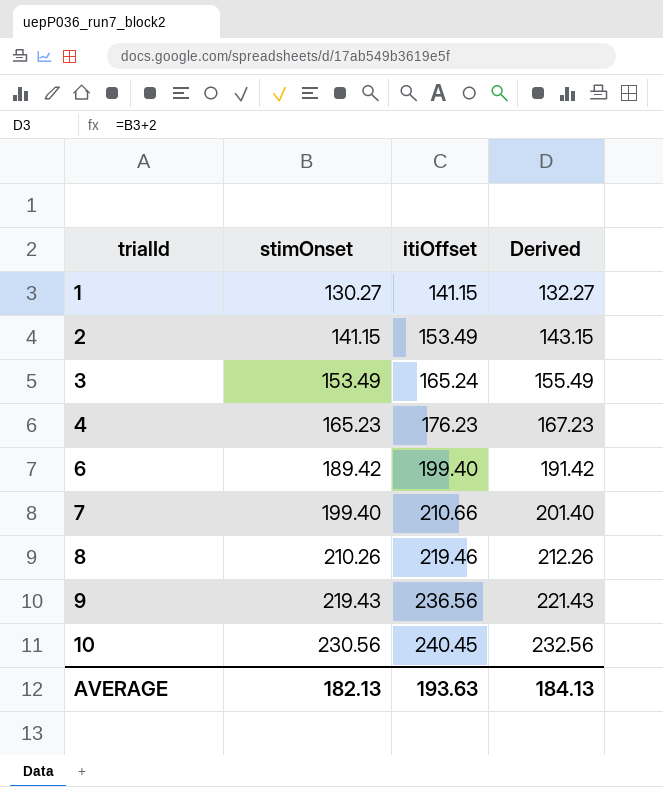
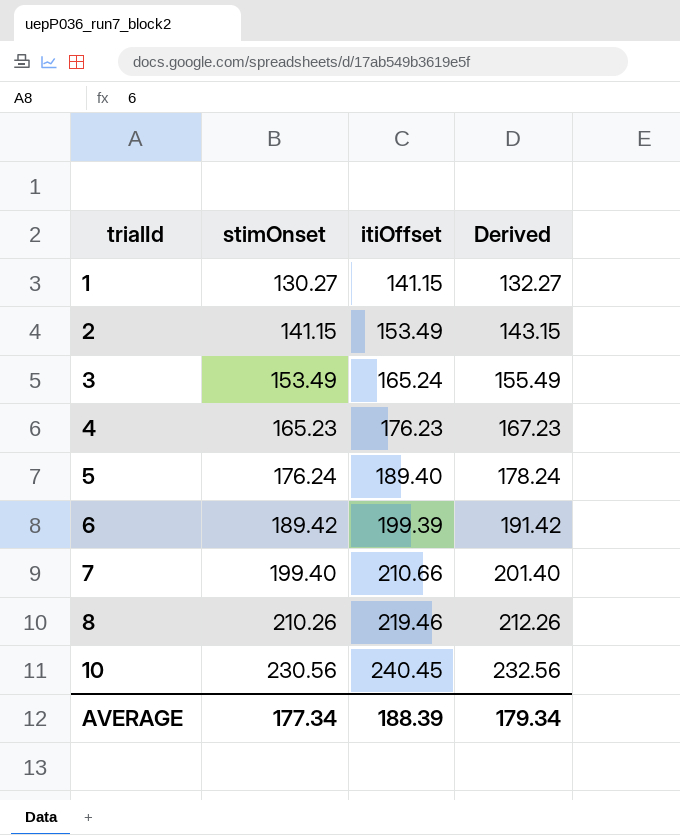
row 9: 219.43 | 236.56 | 221.43 -> none
row 5: none -> 176.24 | 189.40 | 178.24
6 | itiOffset: 199.40 -> 199.39
AVERAGE | stimOnset: 182.13 -> 177.34
AVERAGE | itiOffset: 193.63 -> 188.39
AVERAGE | Derived: 184.13 -> 179.34

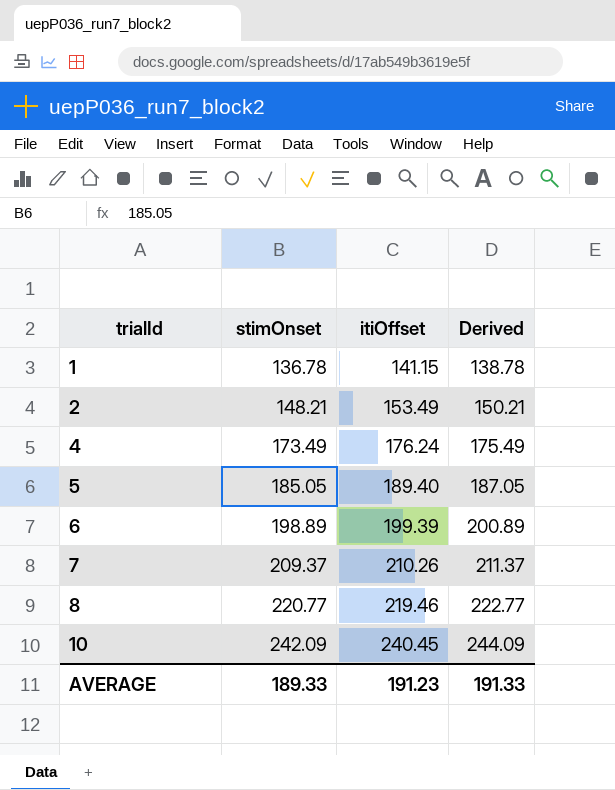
row 3: 153.49 | 165.24 | 155.49 -> none
1 | stimOnset: 130.27 -> 136.78
1 | Derived: 132.27 -> 138.78
2 | stimOnset: 141.15 -> 148.21
2 | Derived: 143.15 -> 150.21
4 | stimOnset: 165.23 -> 173.49
4 | itiOffset: 176.23 -> 176.24
4 | Derived: 167.23 -> 175.49
5 | stimOnset: 176.24 -> 185.05
5 | Derived: 178.24 -> 187.05
6 | stimOnset: 189.42 -> 198.89
6 | Derived: 191.42 -> 200.89
7 | stimOnset: 199.40 -> 209.37
7 | itiOffset: 210.66 -> 210.26
7 | Derived: 201.40 -> 211.37
8 | stimOnset: 210.26 -> 220.77
8 | Derived: 212.26 -> 222.77
10 | stimOnset: 230.56 -> 242.09
10 | Derived: 232.56 -> 244.09
AVERAGE | stimOnset: 177.34 -> 189.33
AVERAGE | itiOffset: 188.39 -> 191.23
AVERAGE | Derived: 179.34 -> 191.33

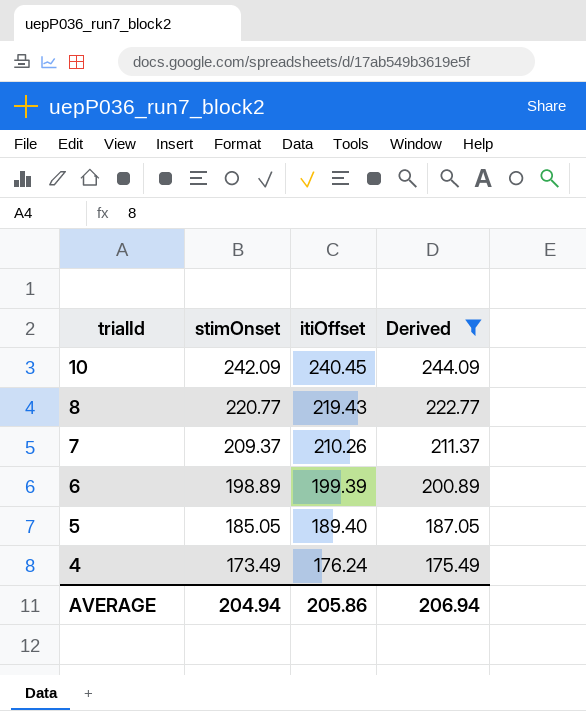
filter: none -> Derived >= 175.49
row order: trialId ascending -> trialId descending
8 | itiOffset: 219.46 -> 219.43
AVERAGE | stimOnset: 189.33 -> 204.94
AVERAGE | itiOffset: 191.23 -> 205.86
AVERAGE | Derived: 191.33 -> 206.94

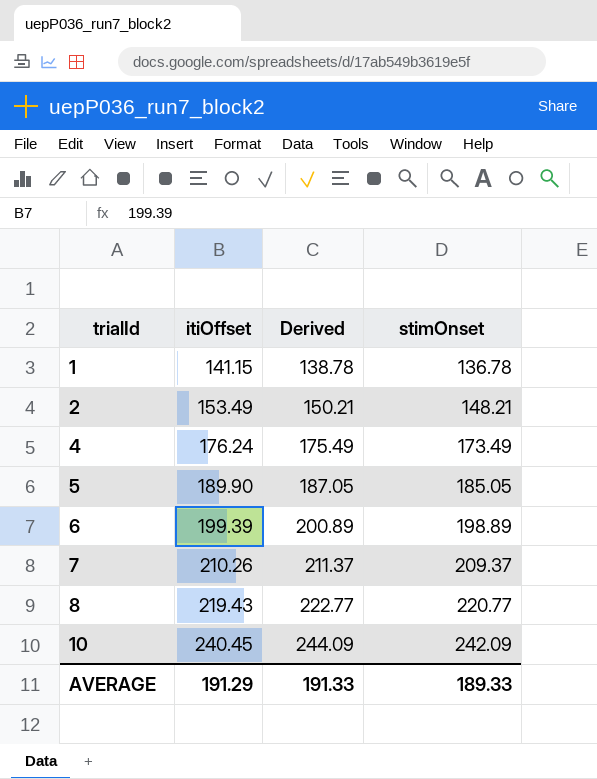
filter: Derived >= 175.49 -> none
row order: trialId descending -> trialId ascending
column stimOnset | position: 2 -> 4
5 | itiOffset: 189.40 -> 189.90
AVERAGE | itiOffset: 205.86 -> 191.29
AVERAGE | Derived: 206.94 -> 191.33
AVERAGE | stimOnset: 204.94 -> 189.33

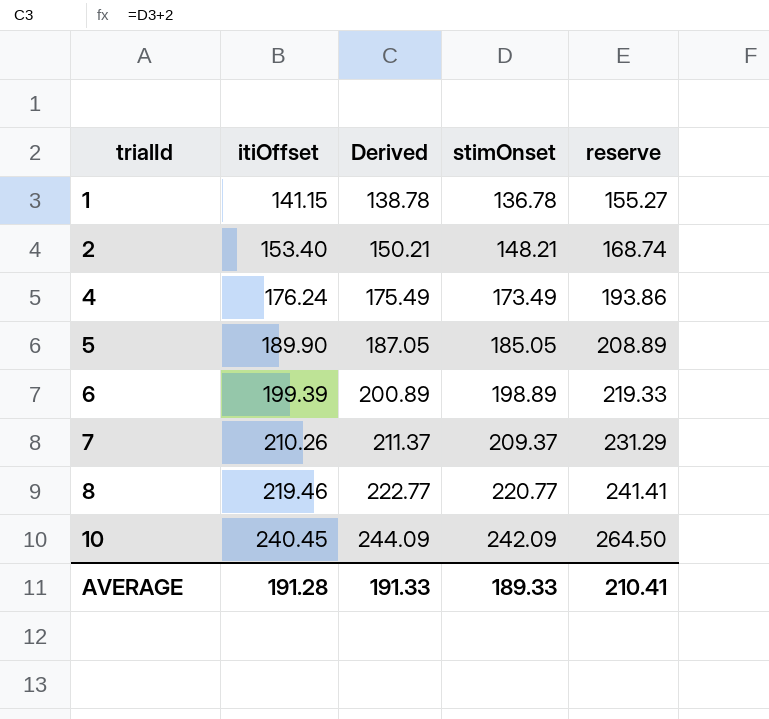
column reserve | formula: none -> [itiOffset] * 1.1
2 | itiOffset: 153.49 -> 153.40
8 | itiOffset: 219.43 -> 219.46
AVERAGE | itiOffset: 191.29 -> 191.28

